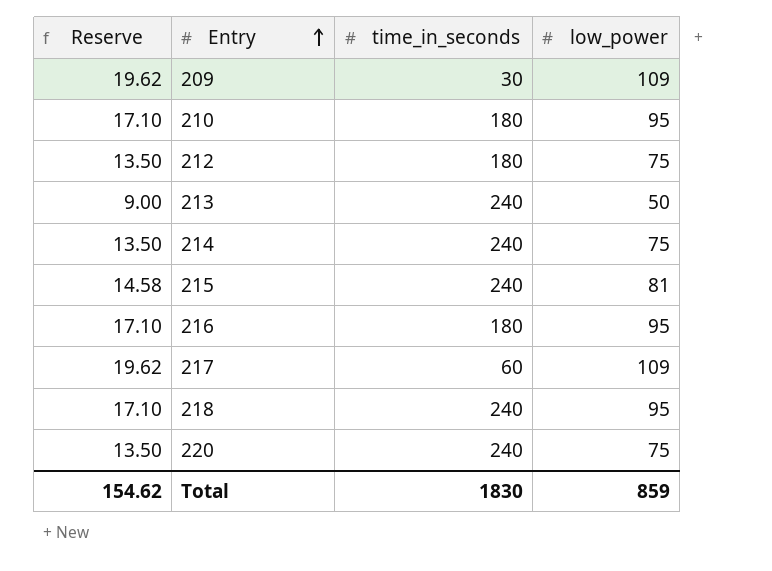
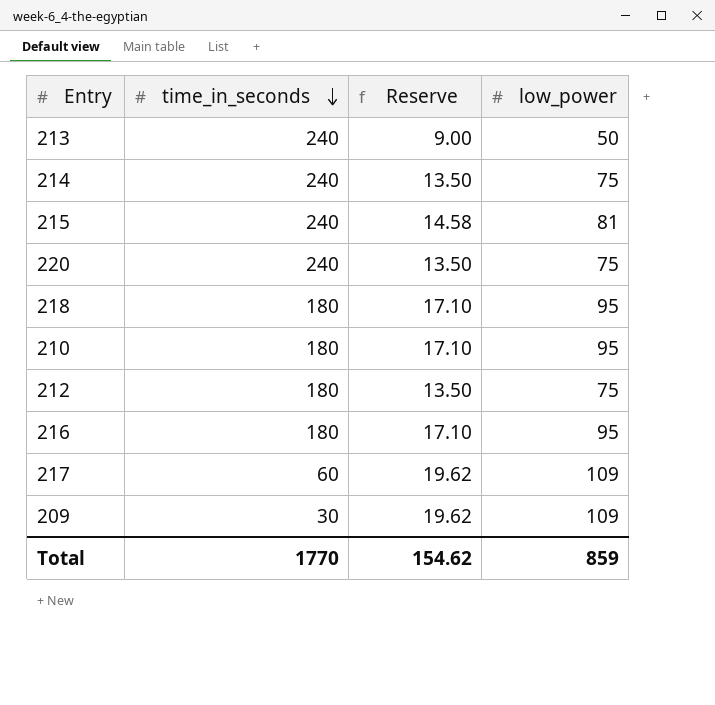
row order: Entry ascending -> time_in_seconds descending
column Reserve | position: 1 -> 3
218 | time_in_seconds: 240 -> 180
Total | time_in_seconds: 1830 -> 1770

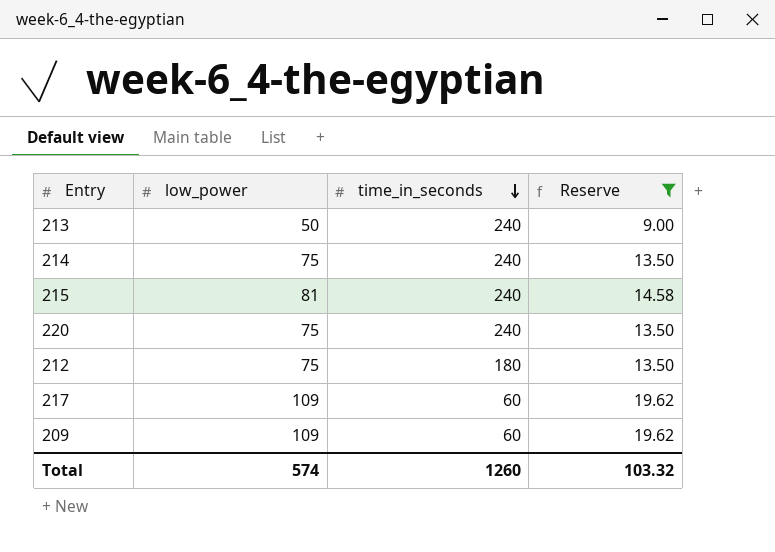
filter: none -> Reserve != 17.10
column low_power | position: 4 -> 2
209 | time_in_seconds: 30 -> 60
Total | low_power: 859 -> 574
Total | time_in_seconds: 1770 -> 1260
Total | Reserve: 154.62 -> 103.32

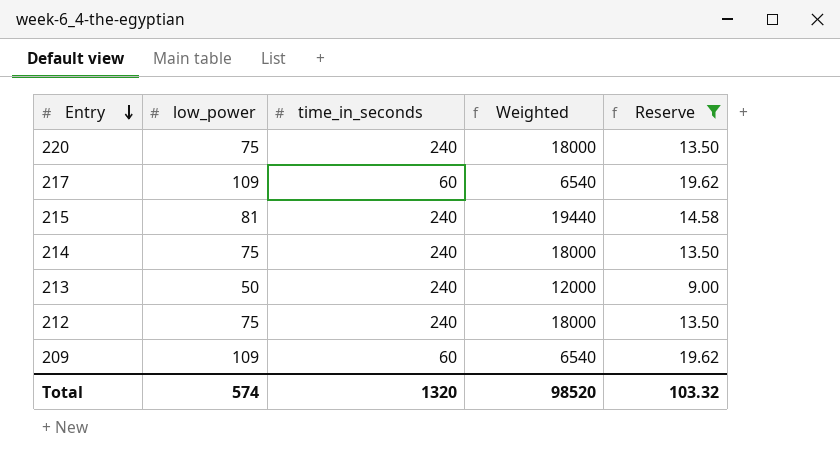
row order: time_in_seconds descending -> Entry descending
column Weighted | formula: none -> [low_power] * [time_in_seconds]
212 | time_in_seconds: 180 -> 240
Total | time_in_seconds: 1260 -> 1320

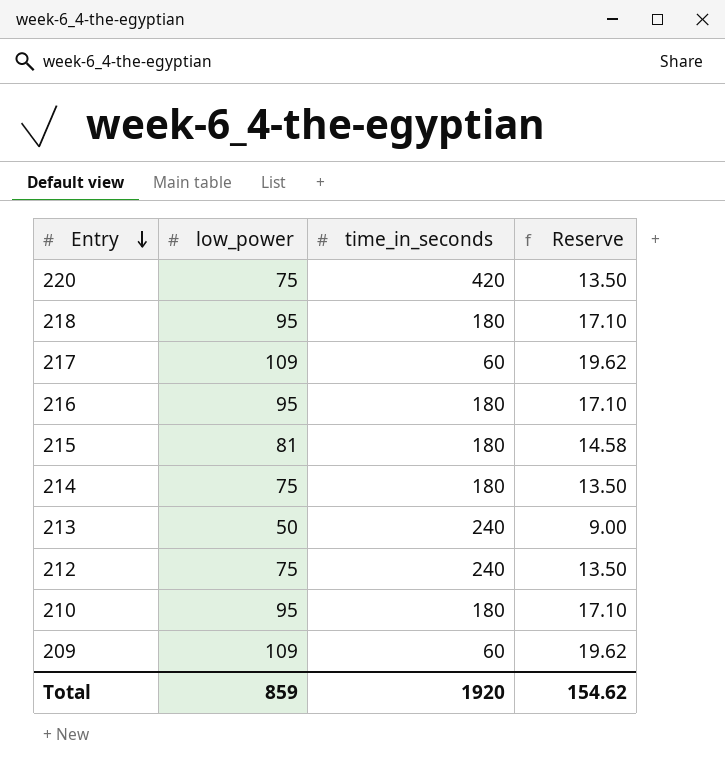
filter: Reserve != 17.10 -> none
column Weighted | formula: [low_power] * [time_in_seconds] -> none
220 | time_in_seconds: 240 -> 420
215 | time_in_seconds: 240 -> 180
214 | time_in_seconds: 240 -> 180
Total | low_power: 574 -> 859
Total | time_in_seconds: 1320 -> 1920
Total | Reserve: 103.32 -> 154.62

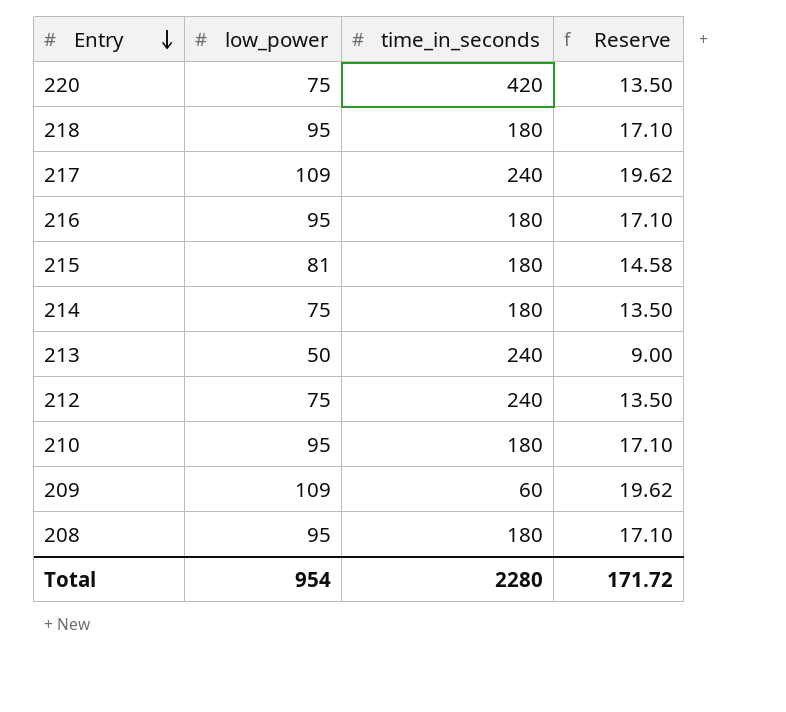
217 | time_in_seconds: 60 -> 240
row 208: none -> 95 | 180 | 17.10
Total | low_power: 859 -> 954
Total | time_in_seconds: 1920 -> 2280
Total | Reserve: 154.62 -> 171.72

